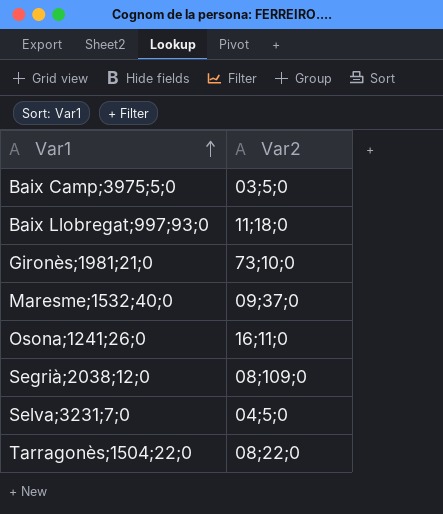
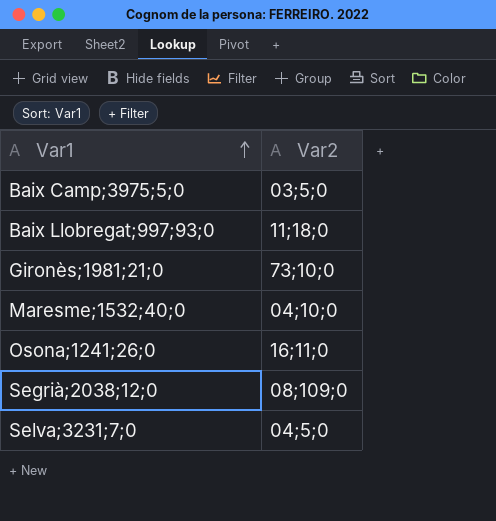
row Tarragonès;1504;22;0: 08;22;0 -> none
Maresme;1532;40;0 | Var2: 09;37;0 -> 04;10;0

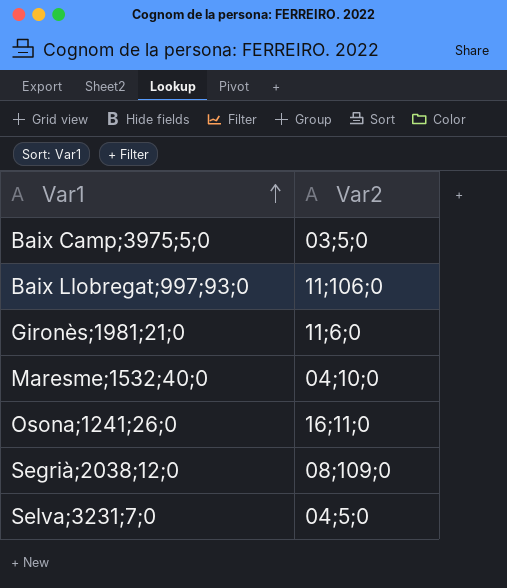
Baix Llobregat;997;93;0 | Var2: 11;18;0 -> 11;106;0
Gironès;1981;21;0 | Var2: 73;10;0 -> 11;6;0

